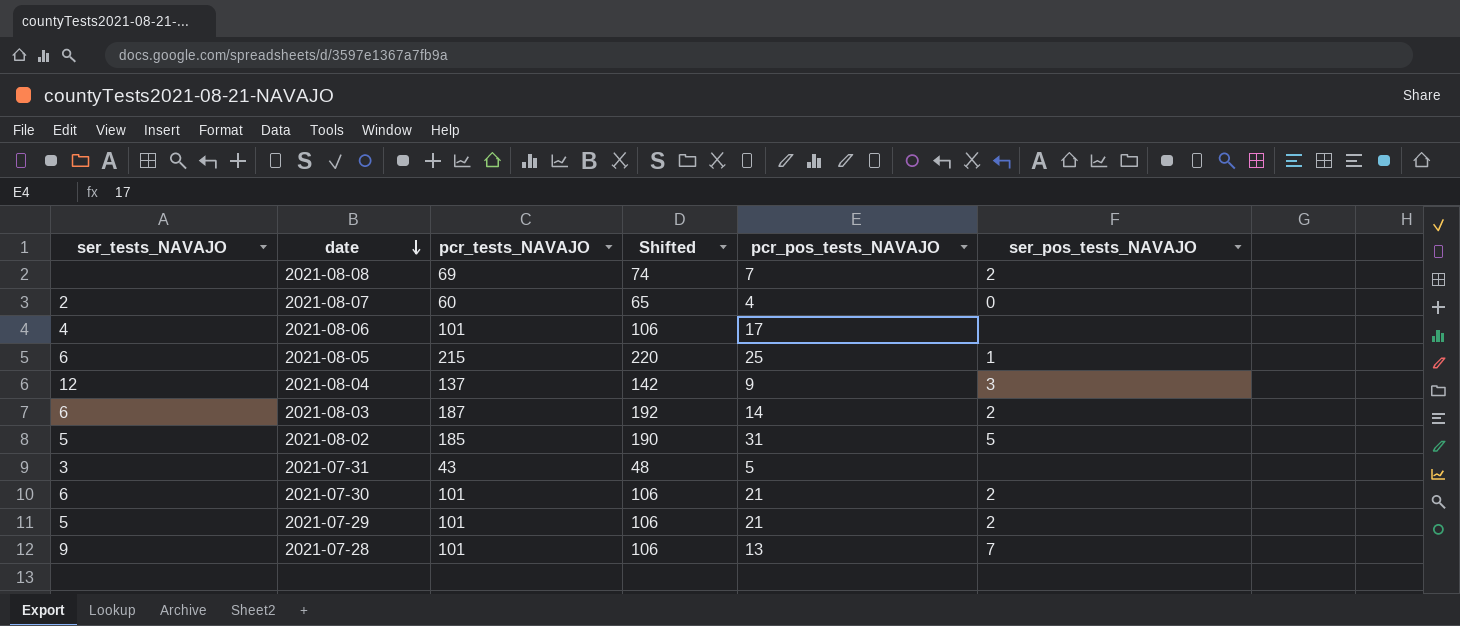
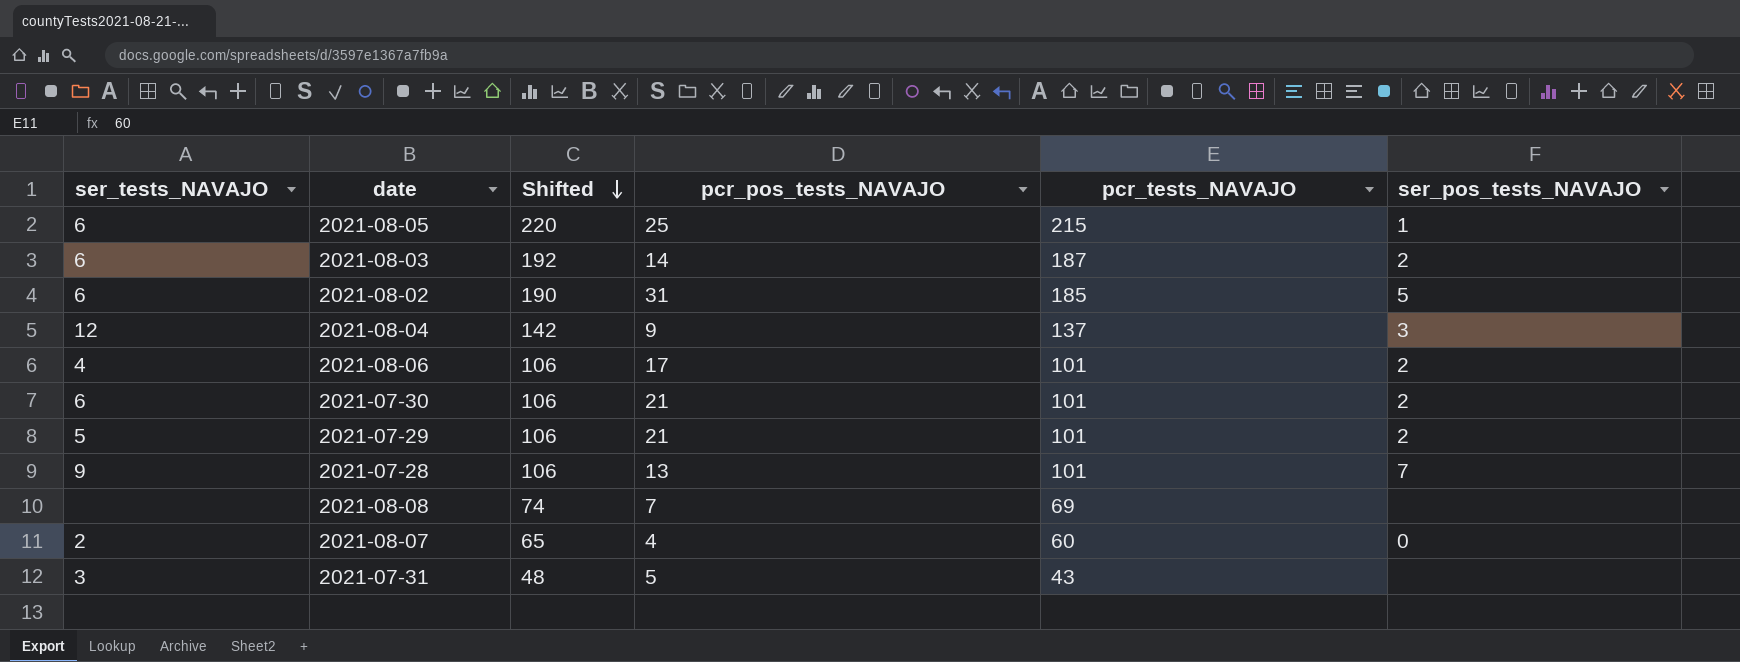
row order: date descending -> Shifted descending
column pcr_tests_NAVAJO | position: 3 -> 5
2021-08-02 | ser_tests_NAVAJO: 5 -> 6
2021-08-06 | ser_pos_tests_NAVAJO: none -> 2
2021-08-08 | ser_pos_tests_NAVAJO: 2 -> none

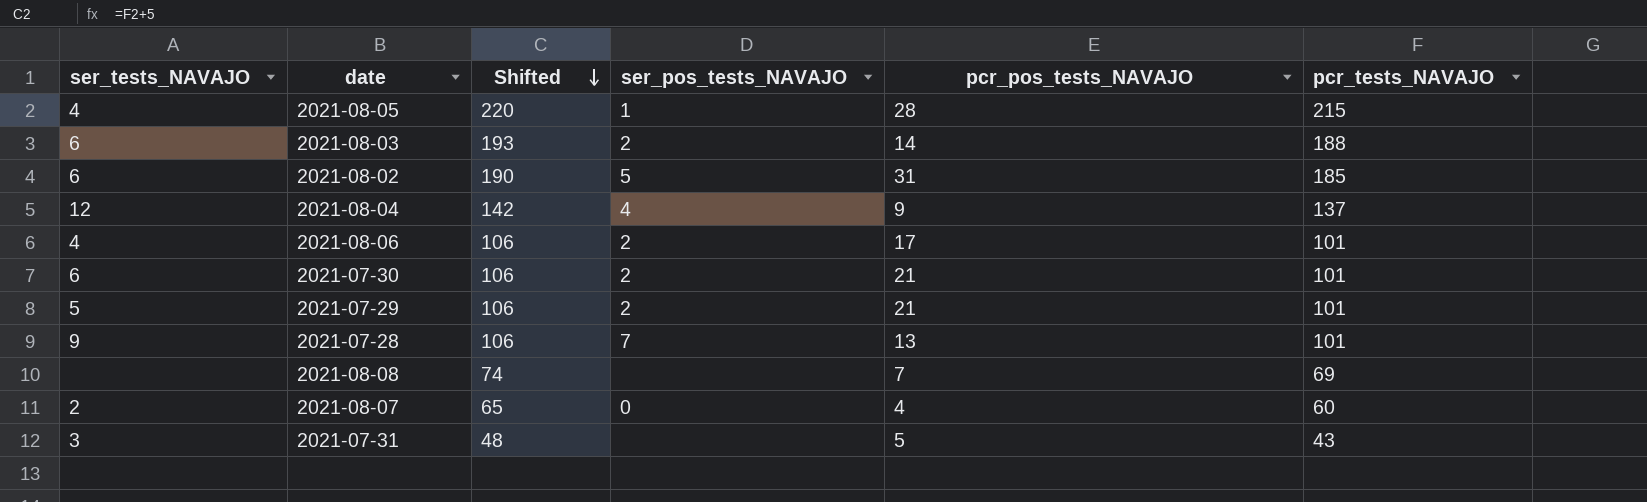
column ser_pos_tests_NAVAJO | position: 6 -> 4
2021-08-05 | ser_tests_NAVAJO: 6 -> 4
2021-08-05 | pcr_pos_tests_NAVAJO: 25 -> 28
2021-08-03 | Shifted: 192 -> 193
2021-08-03 | pcr_tests_NAVAJO: 187 -> 188
2021-08-04 | ser_pos_tests_NAVAJO: 3 -> 4

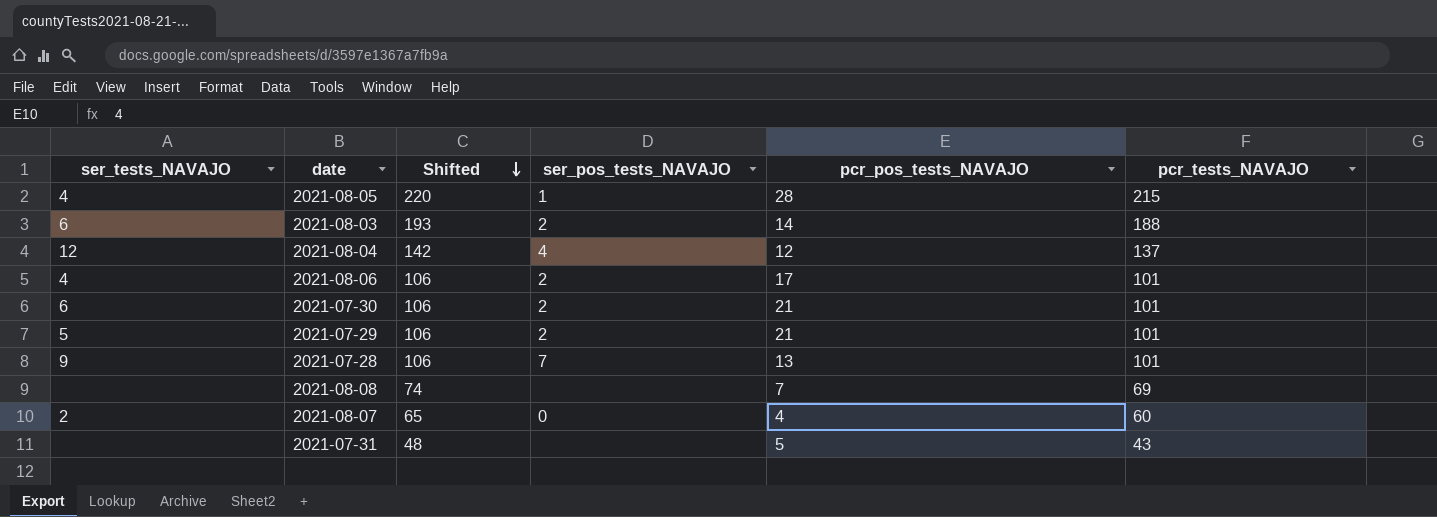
row 2021-08-02: 6 | 190 | 5 | 31 | 185 -> none
2021-08-04 | pcr_pos_tests_NAVAJO: 9 -> 12
2021-07-31 | ser_tests_NAVAJO: 3 -> none

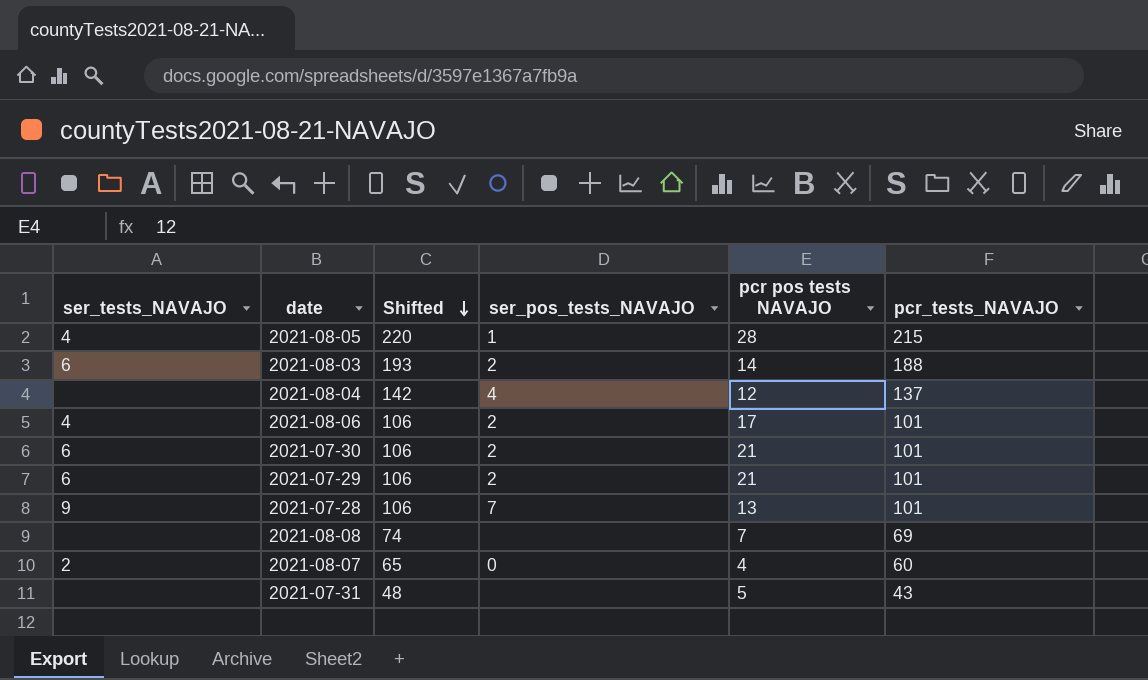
column name: pcr_pos_tests_NAVAJO -> pcr pos tests NAVAJO
2021-08-04 | ser_tests_NAVAJO: 12 -> none
2021-07-29 | ser_tests_NAVAJO: 5 -> 6

